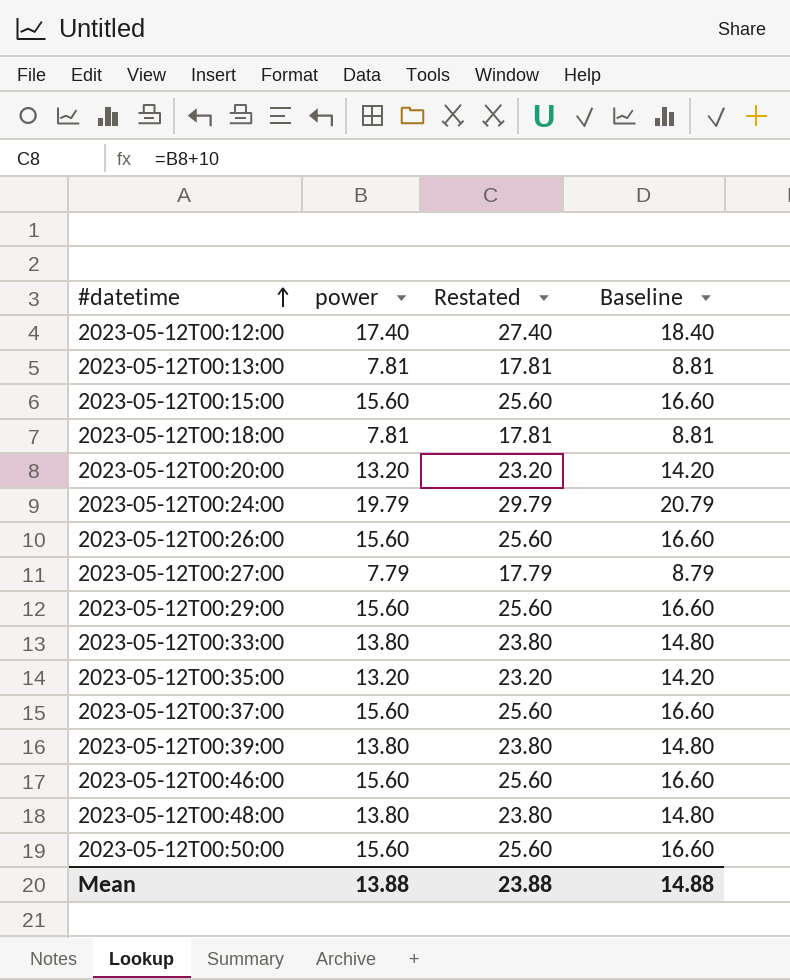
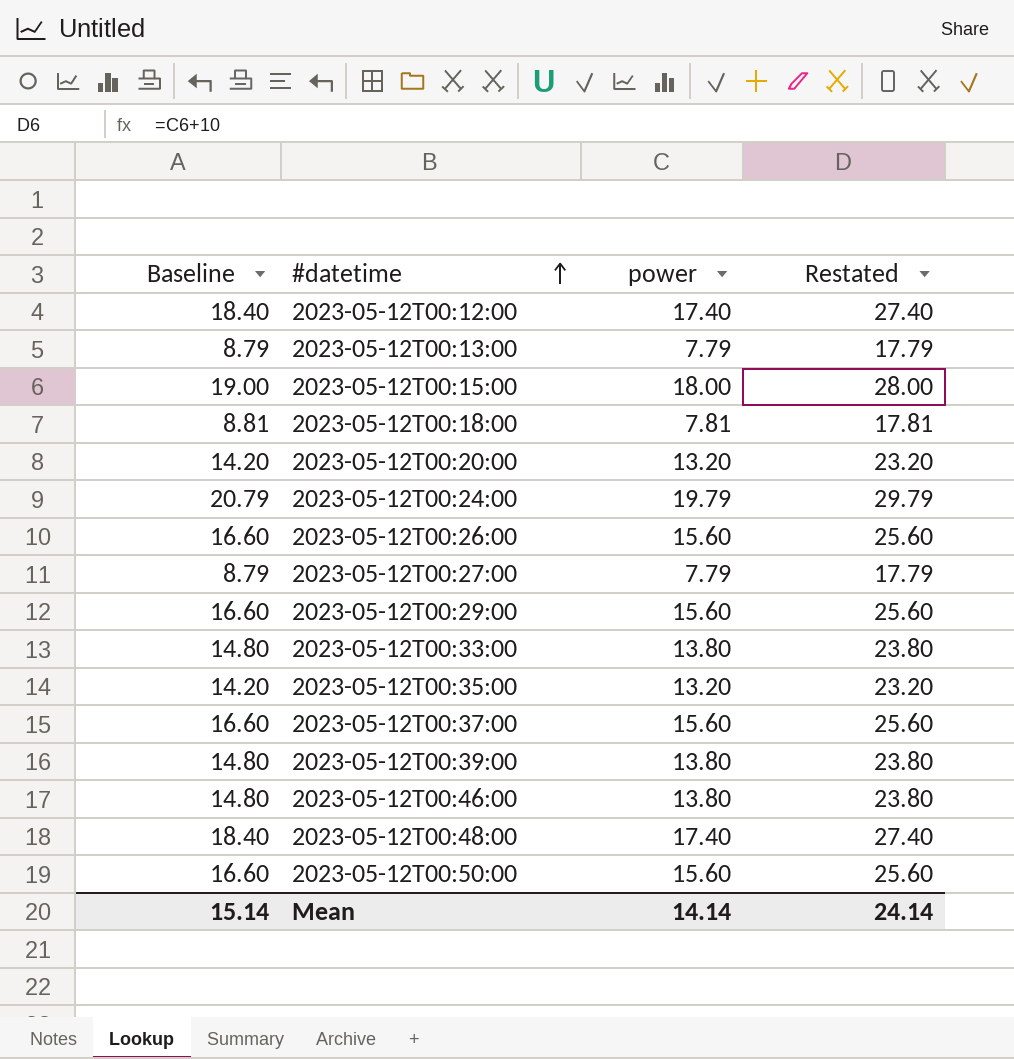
column Baseline | position: 4 -> 1
2023-05-12T00:13:00 | Baseline: 8.81 -> 8.79
2023-05-12T00:13:00 | power: 7.81 -> 7.79
2023-05-12T00:13:00 | Restated: 17.81 -> 17.79
2023-05-12T00:15:00 | Baseline: 16.60 -> 19.00
2023-05-12T00:15:00 | power: 15.60 -> 18.00
2023-05-12T00:15:00 | Restated: 25.60 -> 28.00
2023-05-12T00:46:00 | Baseline: 16.60 -> 14.80
2023-05-12T00:46:00 | power: 15.60 -> 13.80
2023-05-12T00:46:00 | Restated: 25.60 -> 23.80
2023-05-12T00:48:00 | Baseline: 14.80 -> 18.40
2023-05-12T00:48:00 | power: 13.80 -> 17.40
2023-05-12T00:48:00 | Restated: 23.80 -> 27.40
Mean | Baseline: 14.88 -> 15.14
Mean | power: 13.88 -> 14.14
Mean | Restated: 23.88 -> 24.14

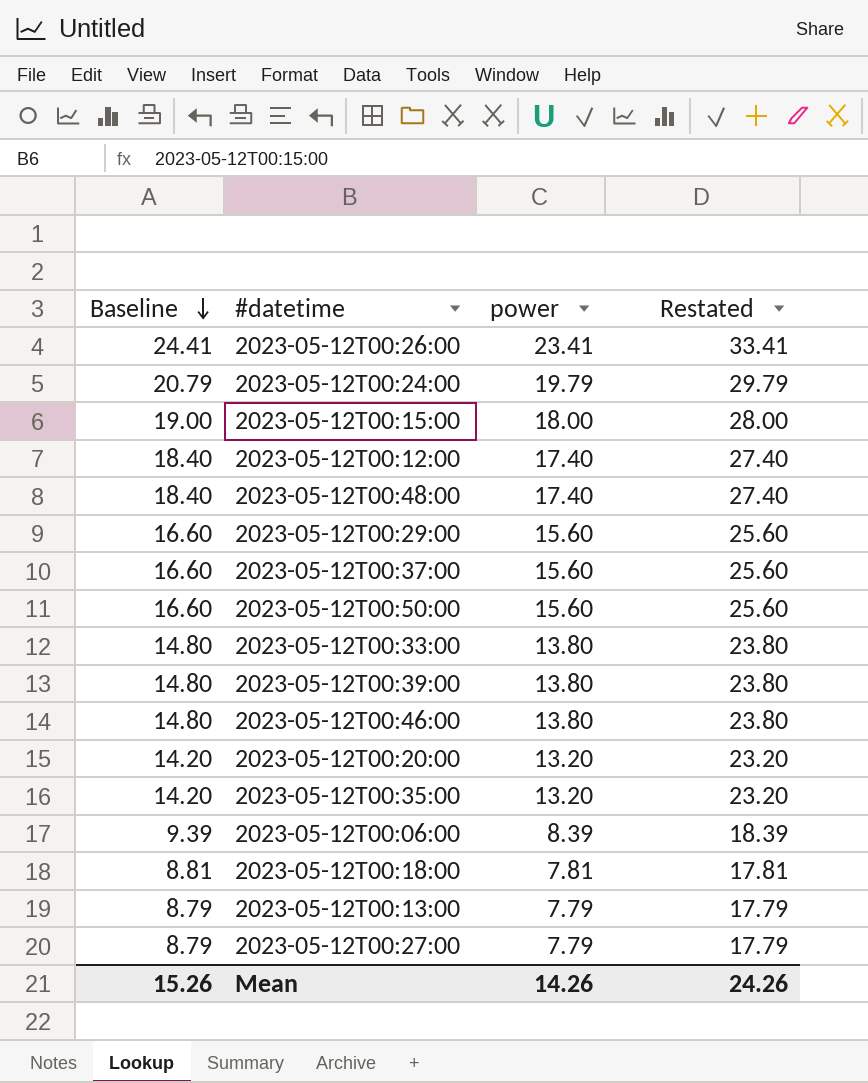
row order: #datetime ascending -> Baseline descending
2023-05-12T00:26:00 | Baseline: 16.60 -> 24.41
2023-05-12T00:26:00 | power: 15.60 -> 23.41
2023-05-12T00:26:00 | Restated: 25.60 -> 33.41
row 2023-05-12T00:06:00: none -> 9.39 | 8.39 | 18.39
Mean | Baseline: 15.14 -> 15.26
Mean | power: 14.14 -> 14.26
Mean | Restated: 24.14 -> 24.26

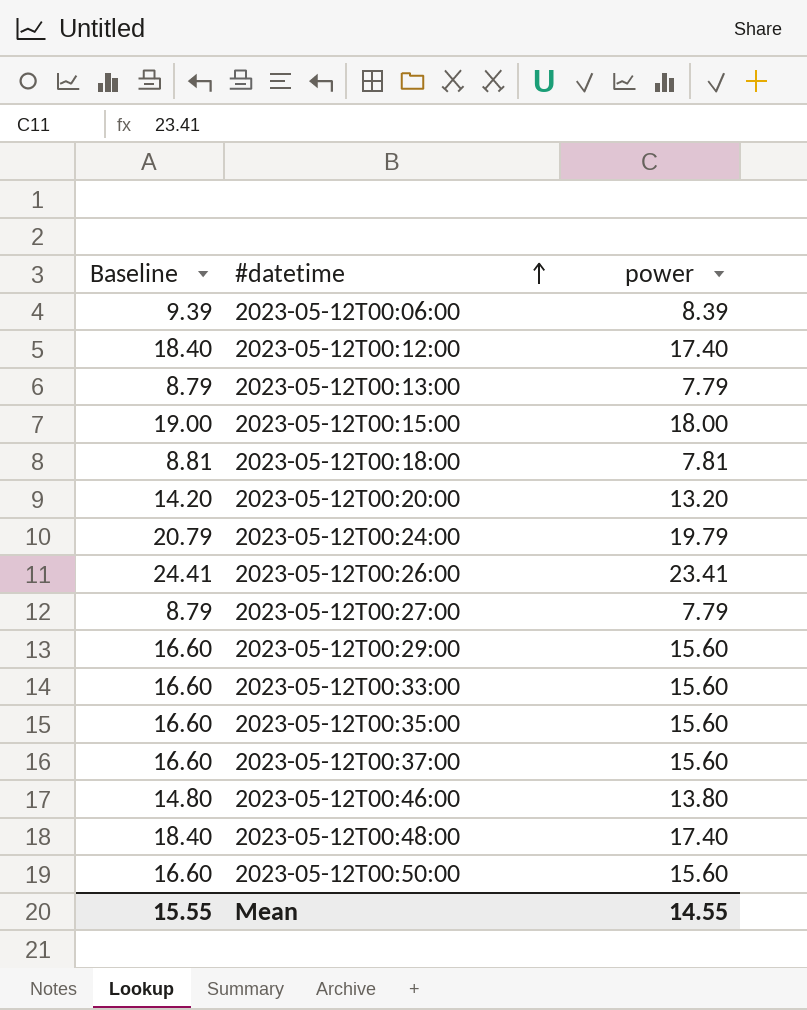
row order: Baseline descending -> #datetime ascending
column Restated | formula: [power] + 10 -> none
row 2023-05-12T00:39:00: 14.80 | 13.80 | 23.80 -> none
2023-05-12T00:33:00 | Baseline: 14.80 -> 16.60
2023-05-12T00:33:00 | power: 13.80 -> 15.60
2023-05-12T00:35:00 | Baseline: 14.20 -> 16.60
2023-05-12T00:35:00 | power: 13.20 -> 15.60
Mean | Baseline: 15.26 -> 15.55
Mean | power: 14.26 -> 14.55

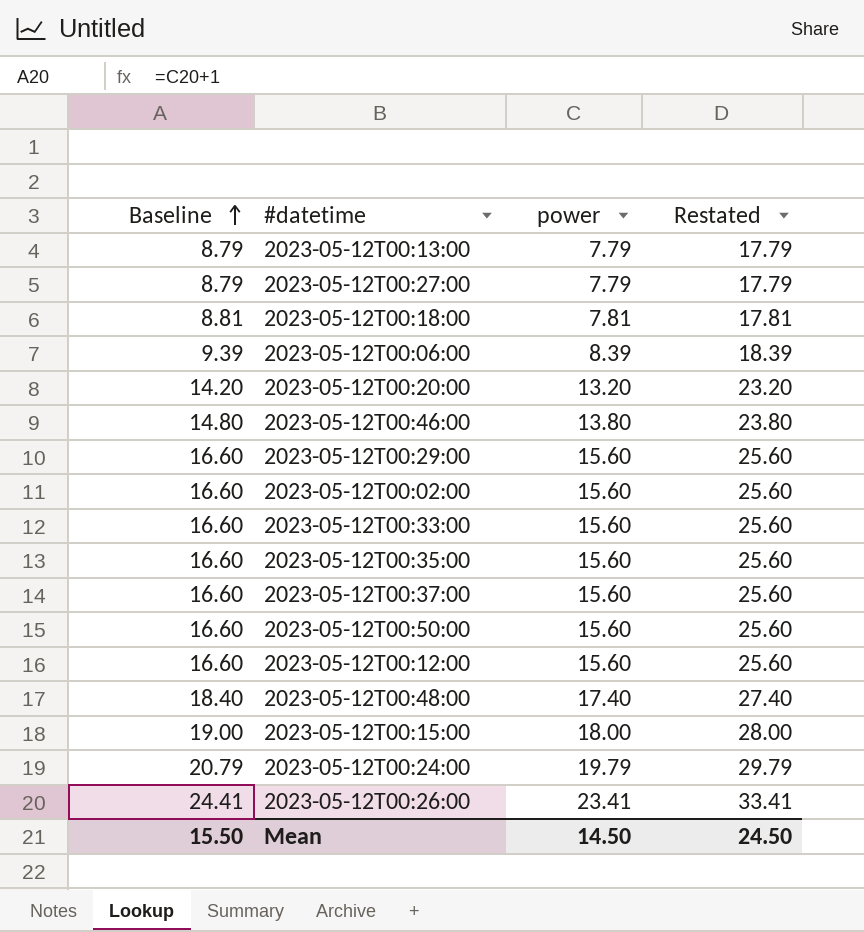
row order: #datetime ascending -> Baseline ascending
column Restated | formula: none -> [power] + 10
row 2023-05-12T00:02:00: none -> 16.60 | 15.60 | 25.60
2023-05-12T00:12:00 | Baseline: 18.40 -> 16.60
2023-05-12T00:12:00 | power: 17.40 -> 15.60
Mean | Baseline: 15.55 -> 15.50
Mean | power: 14.55 -> 14.50

